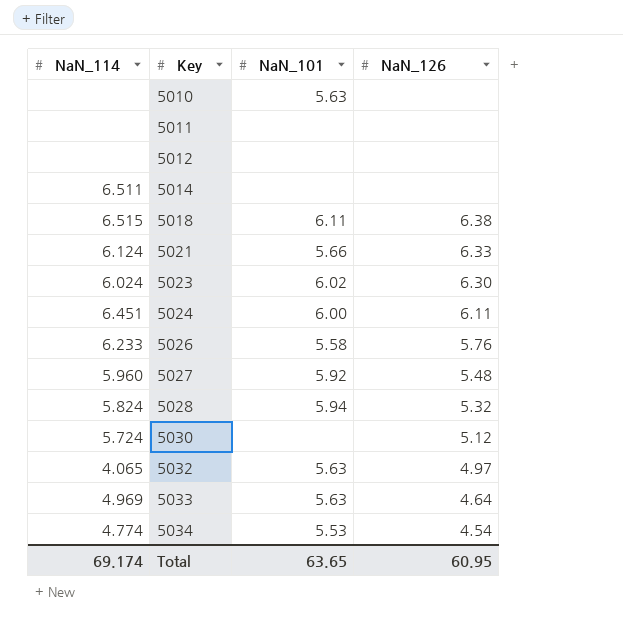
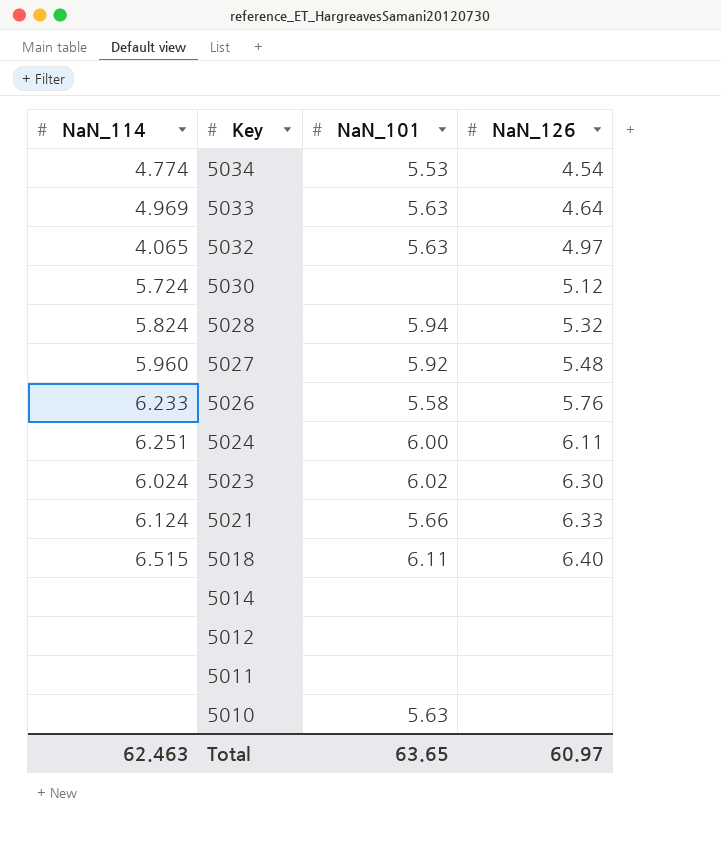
row order: Key ascending -> Key descending
5024 | NaN_114: 6.451 -> 6.251
5018 | NaN_126: 6.38 -> 6.40
5014 | NaN_114: 6.511 -> none
Total | NaN_114: 69.174 -> 62.463
Total | NaN_126: 60.95 -> 60.97

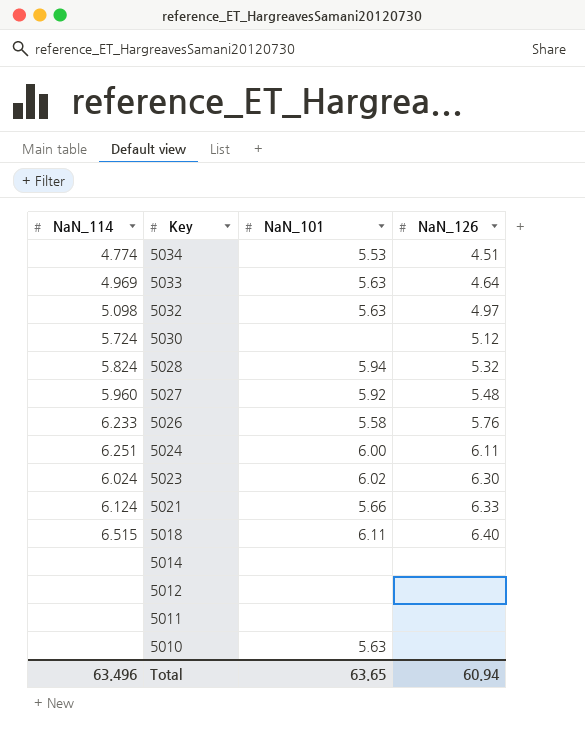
5034 | NaN_126: 4.54 -> 4.51
5032 | NaN_114: 4.065 -> 5.098
Total | NaN_114: 62.463 -> 63.496
Total | NaN_126: 60.97 -> 60.94

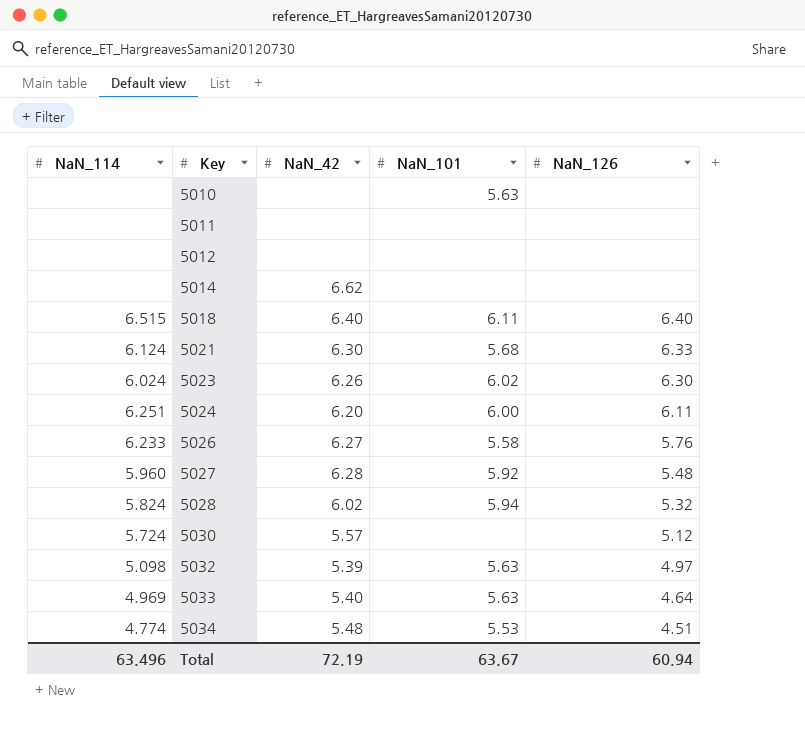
row order: Key descending -> Key ascending
column NaN_42 | position: none -> 3
5021 | NaN_101: 5.66 -> 5.68
Total | NaN_101: 63.65 -> 63.67

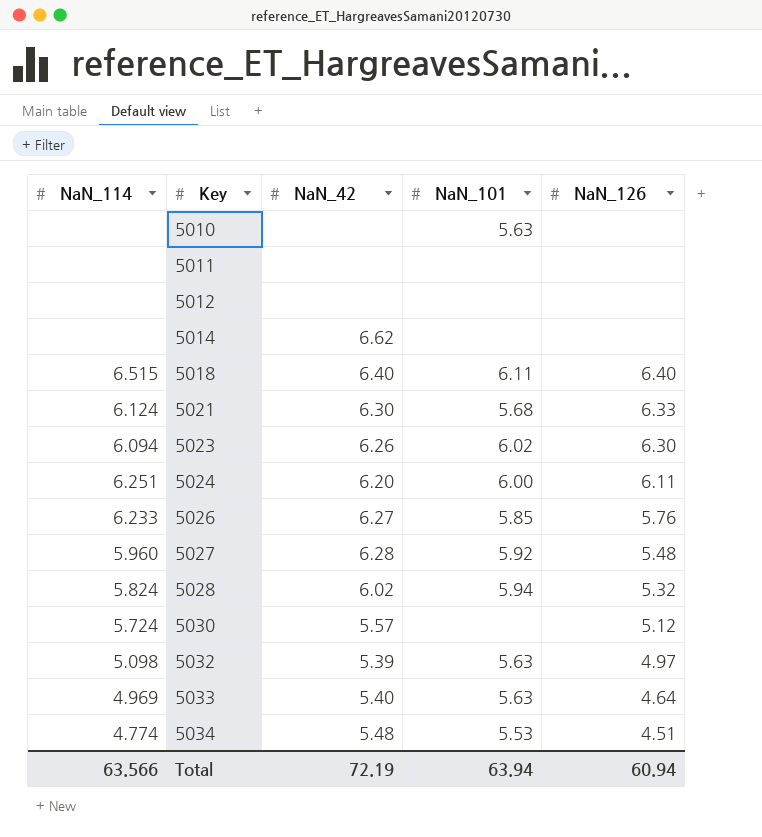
5023 | NaN_114: 6.024 -> 6.094
5026 | NaN_101: 5.58 -> 5.85
Total | NaN_114: 63.496 -> 63.566
Total | NaN_101: 63.67 -> 63.94

